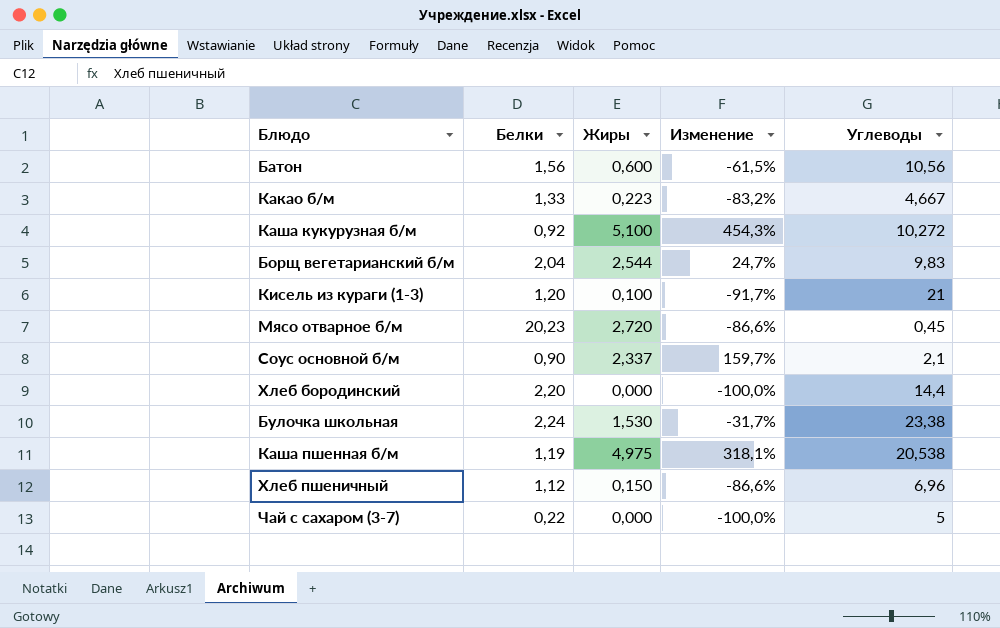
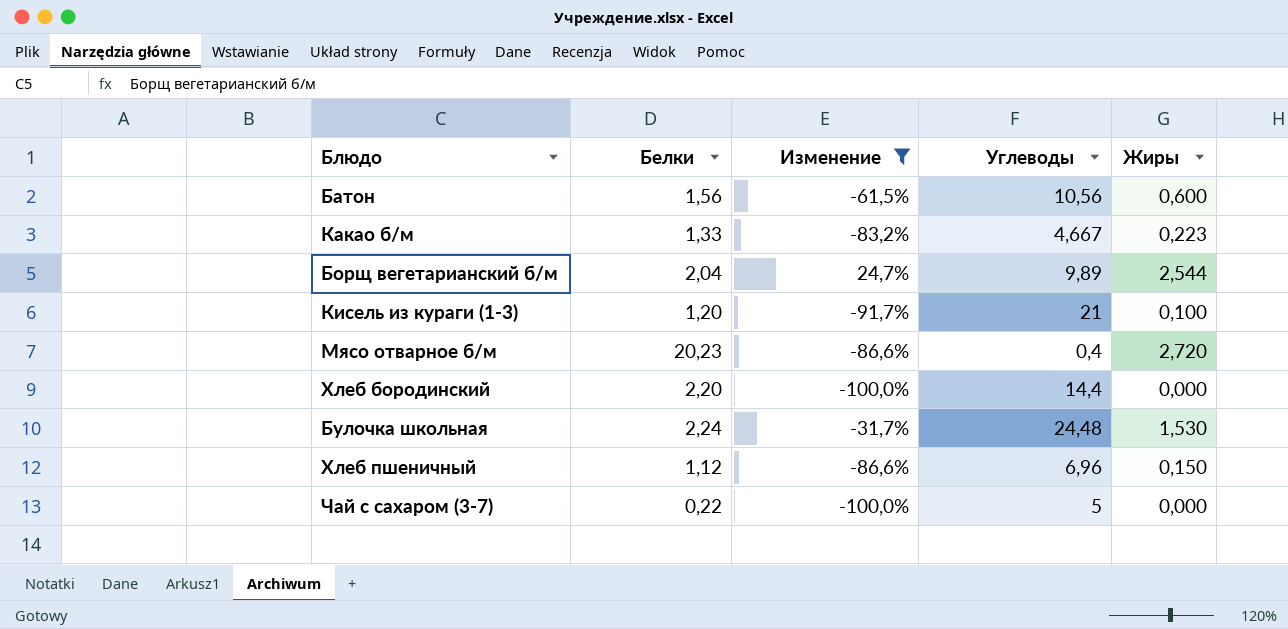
filter: none -> Изменение <= 24,7%
column Жиры | position: 3 -> 5
Борщ вегетарианский б/м | Углеводы: 9,83 -> 9,89
Мясо отварное б/м | Углеводы: 0,45 -> 0,4
Булочка школьная | Углеводы: 23,38 -> 24,48

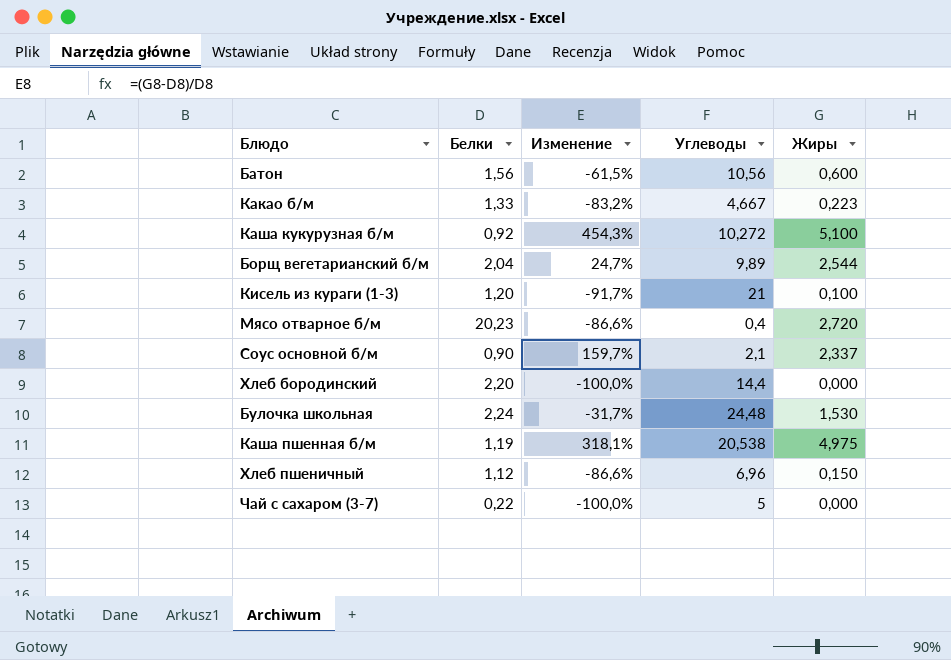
filter: Изменение <= 24,7% -> none

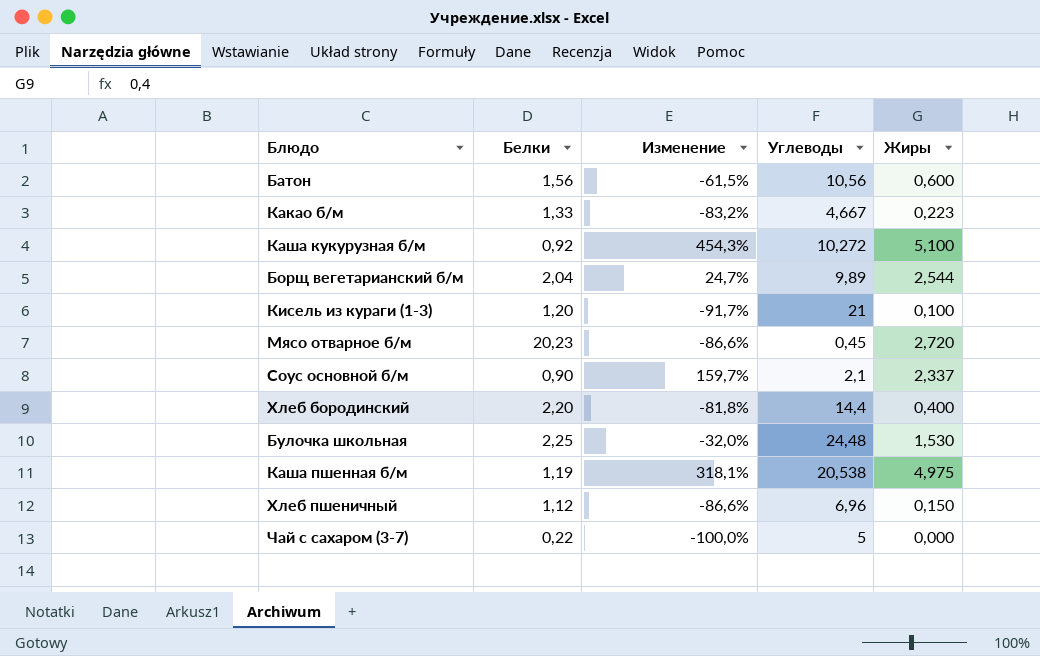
Мясо отварное б/м | Углеводы: 0,4 -> 0,45
Хлеб бородинский | Изменение: -100,0% -> -81,8%
Хлеб бородинский | Жиры: 0,000 -> 0,400
Булочка школьная | Белки: 2,24 -> 2,25
Булочка школьная | Изменение: -31,7% -> -32,0%

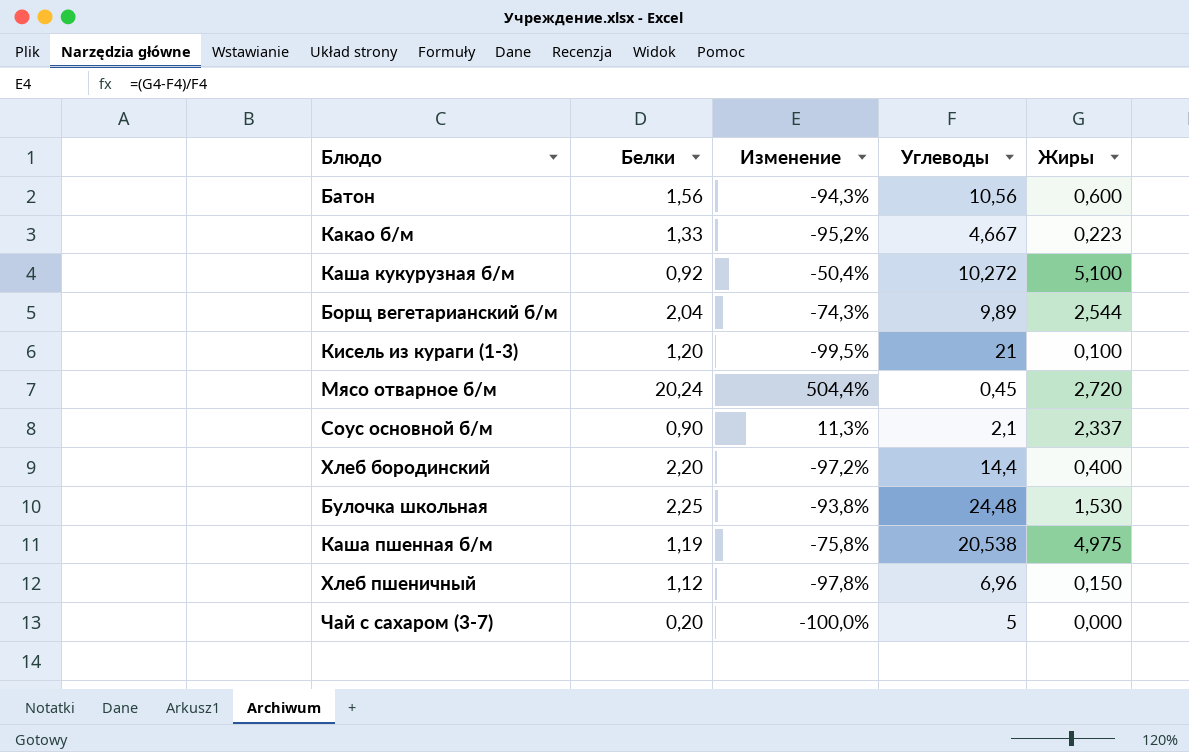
column Изменение | formula: ([Жиры] - [Белки]) / [Белки] -> ([Жиры] - [Углеводы]) / [Углеводы]
Мясо отварное б/м | Белки: 20,23 -> 20,24
Чай с сахаром (3-7) | Белки: 0,22 -> 0,20

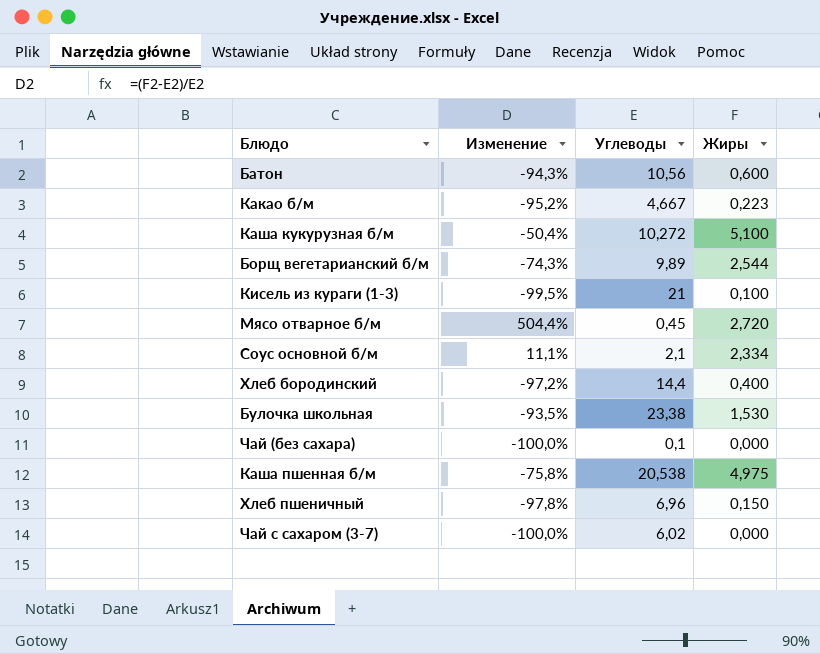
column Белки | position: 2 -> none
Соус основной б/м | Изменение: 11,3% -> 11,1%
Соус основной б/м | Жиры: 2,337 -> 2,334
Булочка школьная | Изменение: -93,8% -> -93,5%
Булочка школьная | Углеводы: 24,48 -> 23,38
row Чай (без сахара): none -> -100,0% | 0,1 | 0,000
Чай с сахаром (3-7) | Углеводы: 5 -> 6,02

